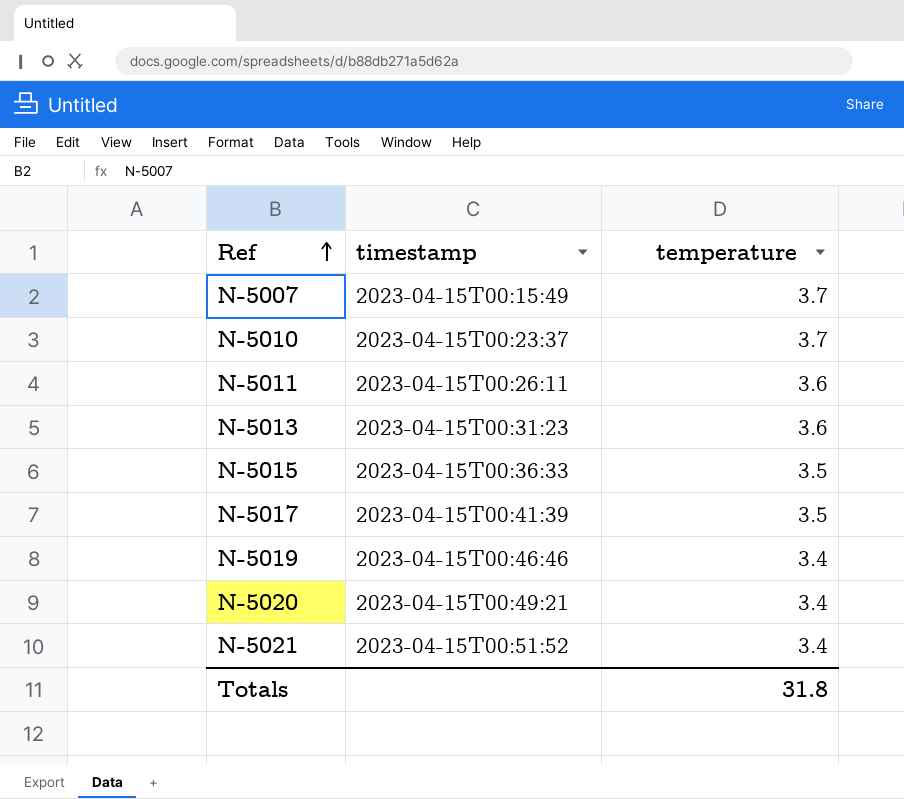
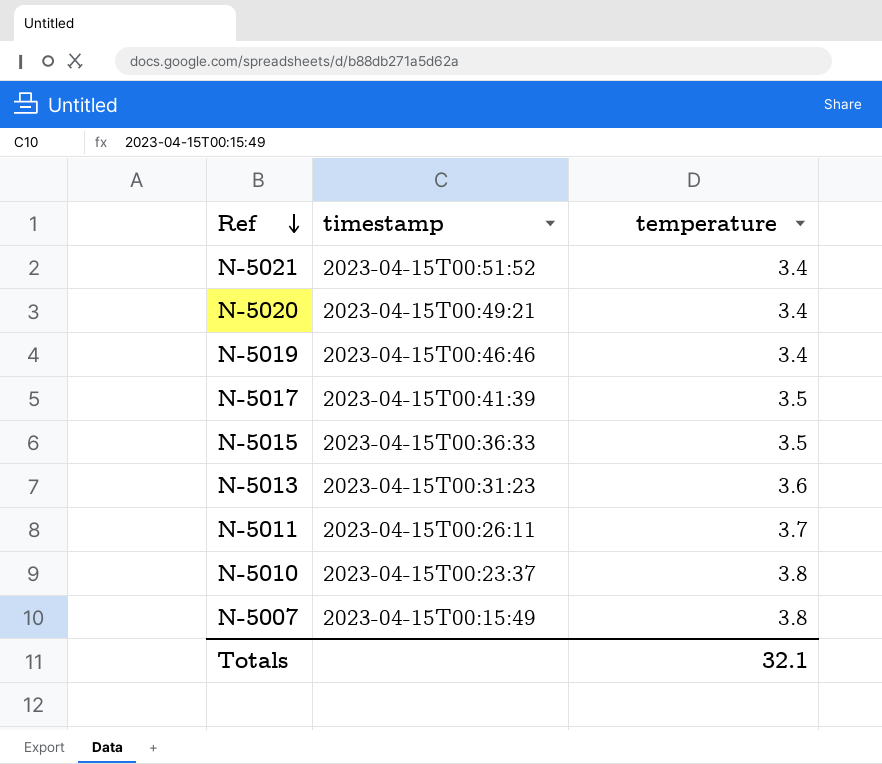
row order: Ref ascending -> Ref descending
N-5011 | temperature: 3.6 -> 3.7
N-5010 | temperature: 3.7 -> 3.8
N-5007 | temperature: 3.7 -> 3.8
Totals | temperature: 31.8 -> 32.1

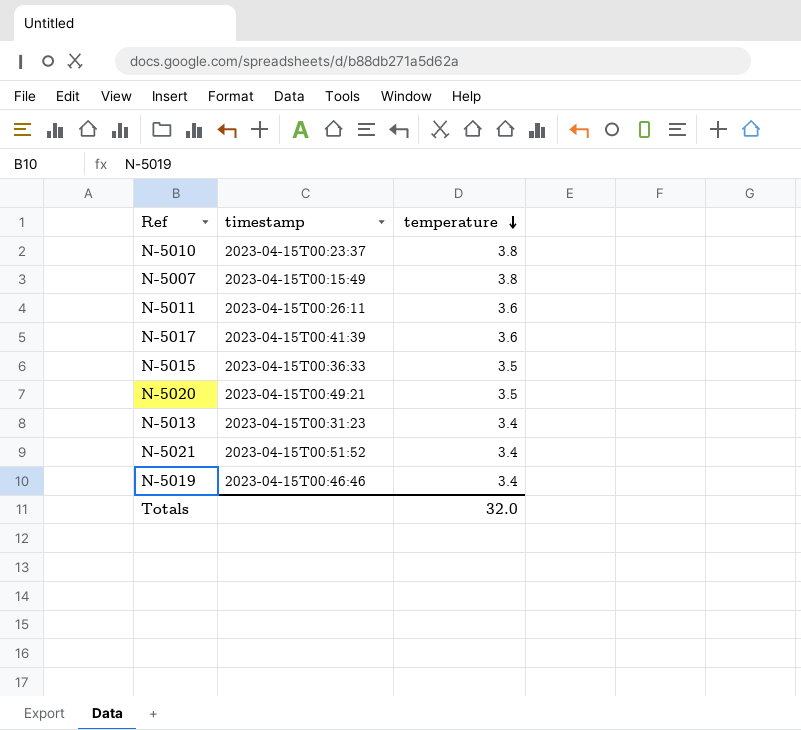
row order: Ref descending -> temperature descending
N-5011 | temperature: 3.7 -> 3.6
N-5017 | temperature: 3.5 -> 3.6
N-5020 | temperature: 3.4 -> 3.5
N-5013 | temperature: 3.6 -> 3.4
Totals | temperature: 32.1 -> 32.0

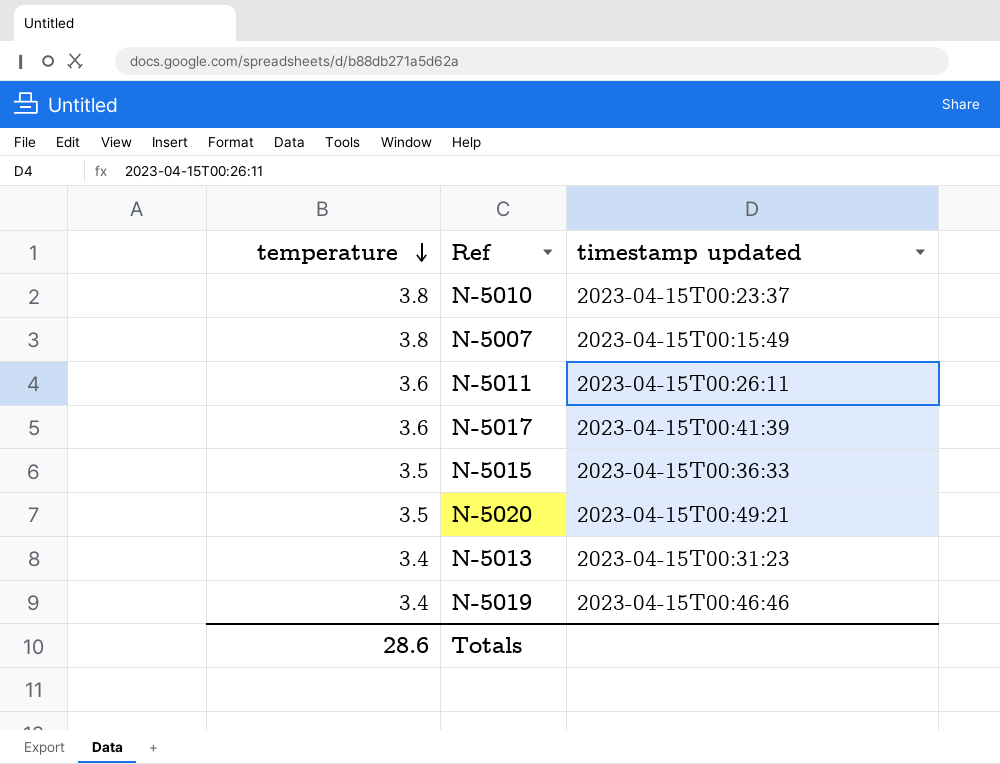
column temperature | position: 3 -> 1
column name: timestamp -> timestamp updated
row N-5021: 2023-04-15T00:51:52 | 3.4 -> none
Totals | temperature: 32.0 -> 28.6

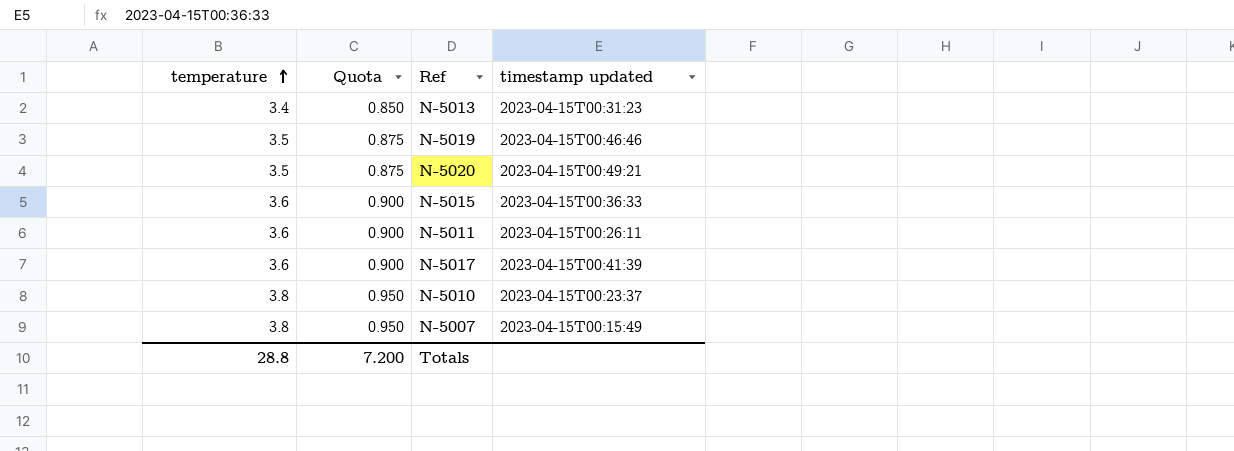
row order: temperature descending -> temperature ascending
column Quota | formula: none -> [temperature] * 0.25
N-5019 | temperature: 3.4 -> 3.5
N-5015 | temperature: 3.5 -> 3.6
Totals | temperature: 28.6 -> 28.8

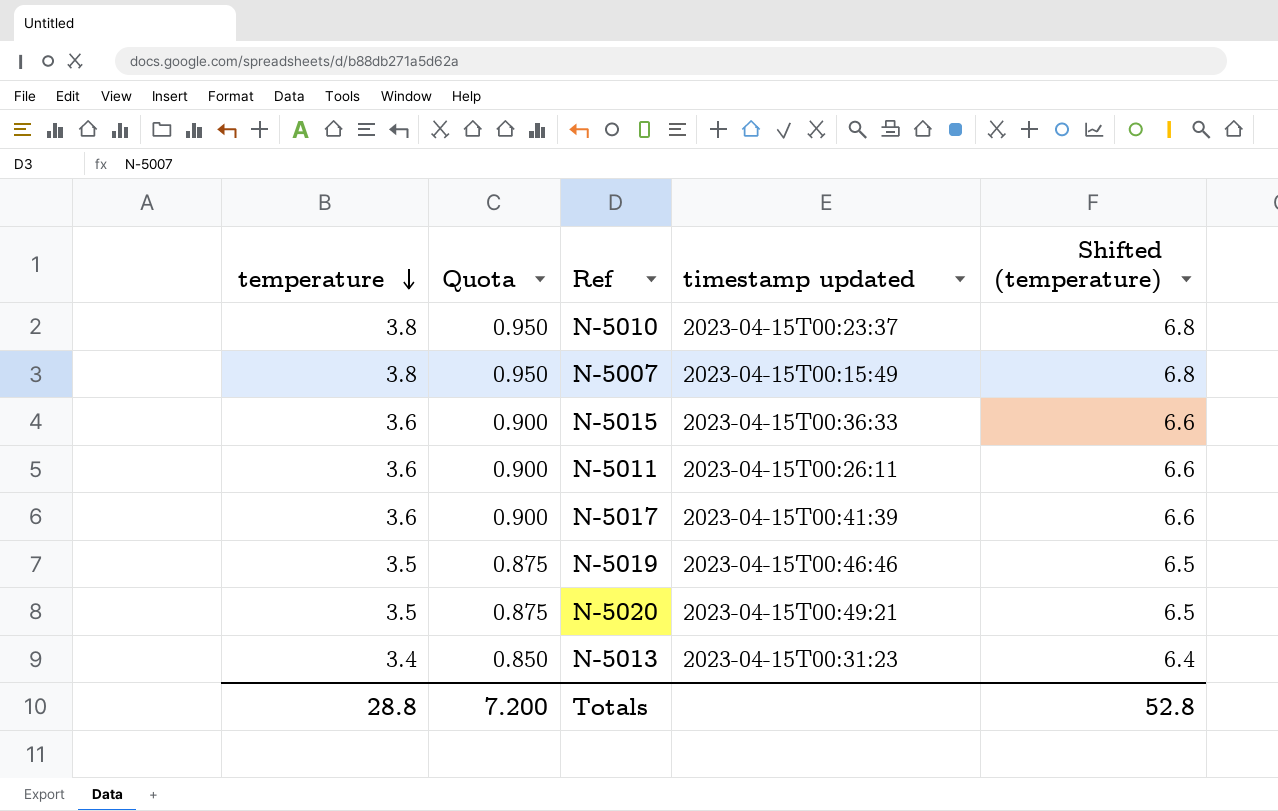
row order: temperature ascending -> temperature descending
column Shifted (temperature) | formula: none -> [temperature] + 3

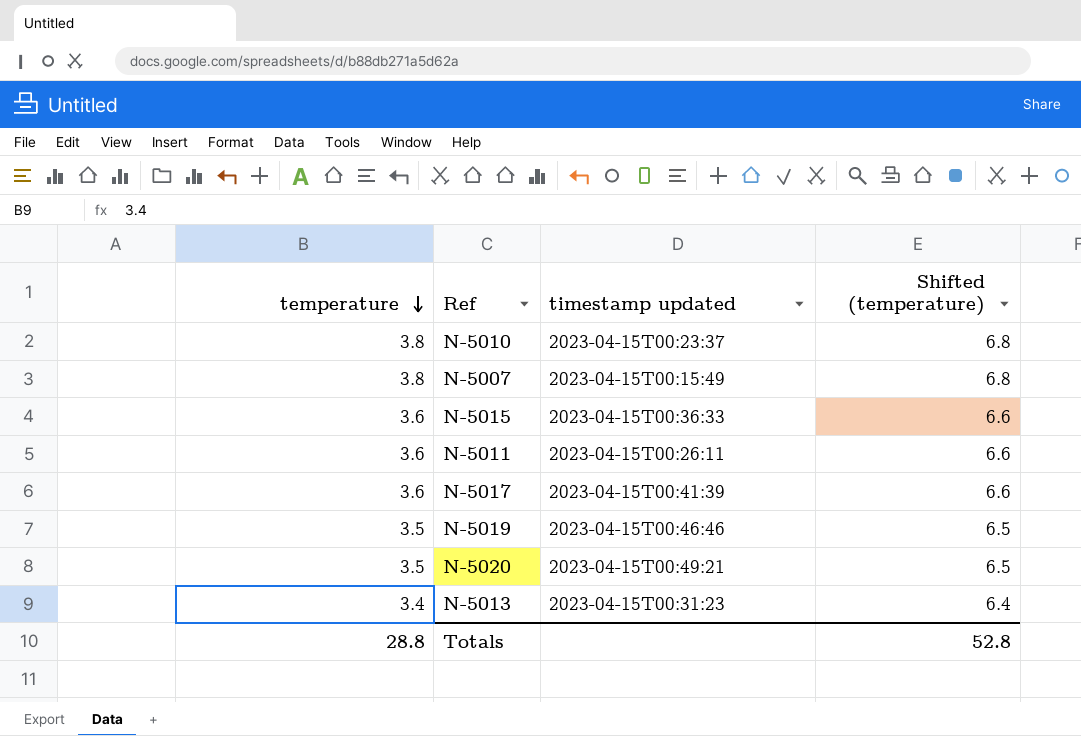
column Quota | formula: [temperature] * 0.25 -> none

